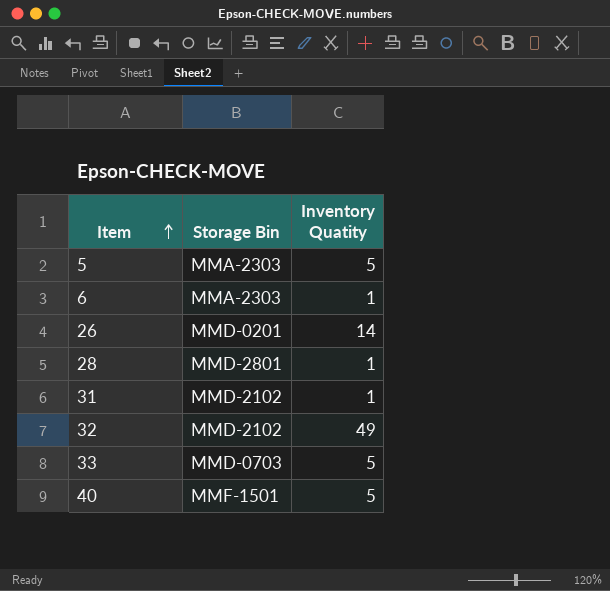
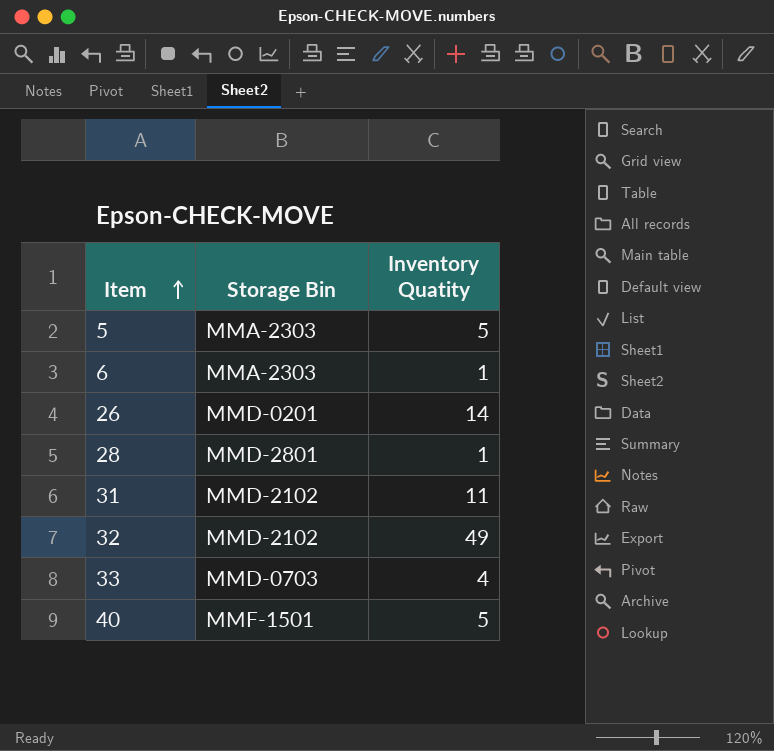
31 | Inventory Quatity: 1 -> 11
33 | Inventory Quatity: 5 -> 4

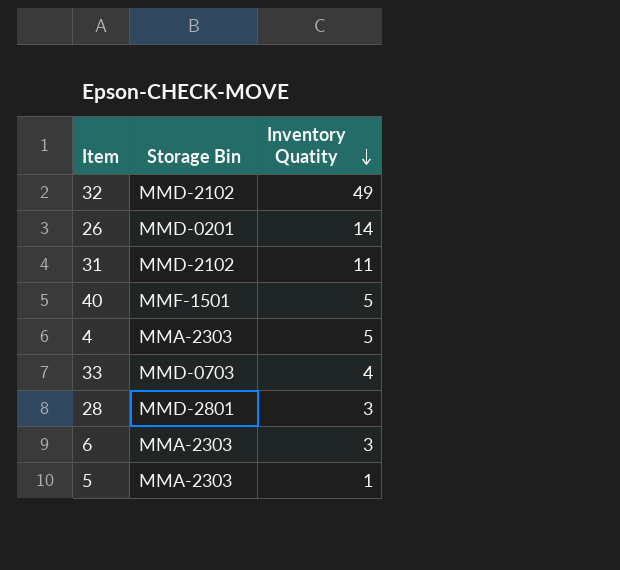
row order: Item ascending -> Inventory Quatity descending
row 4: none -> MMA-2303 | 5
28 | Inventory Quatity: 1 -> 3
6 | Inventory Quatity: 1 -> 3
5 | Inventory Quatity: 5 -> 1

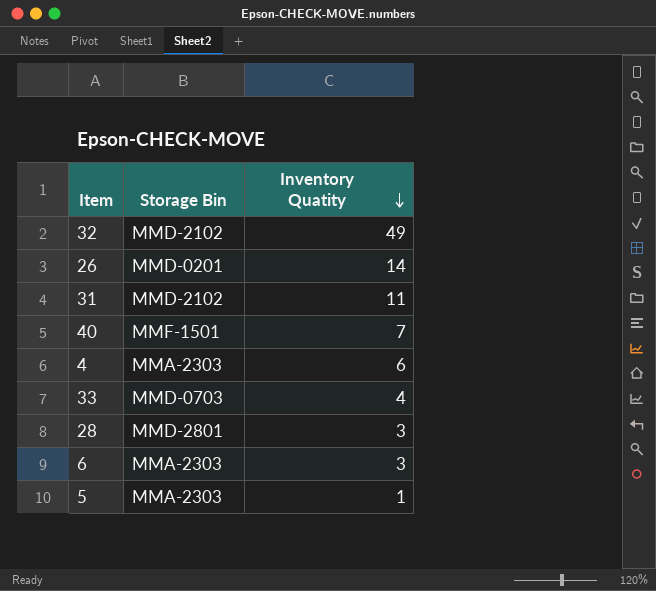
40 | Inventory Quatity: 5 -> 7
4 | Inventory Quatity: 5 -> 6

